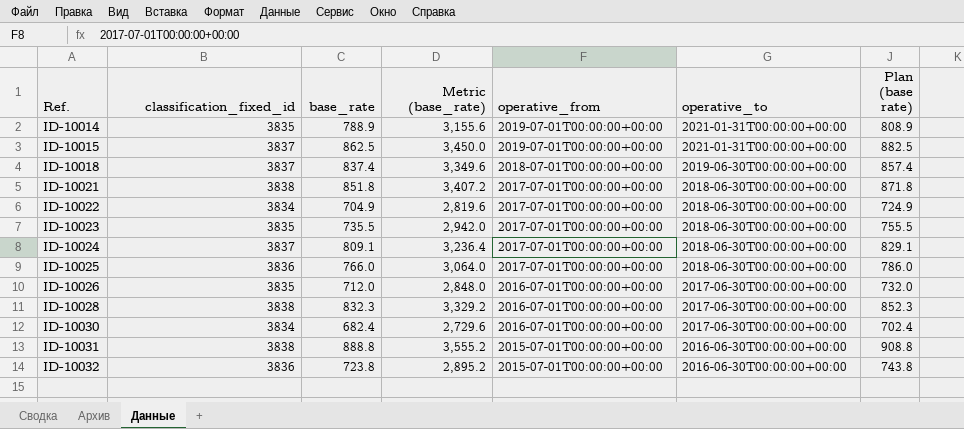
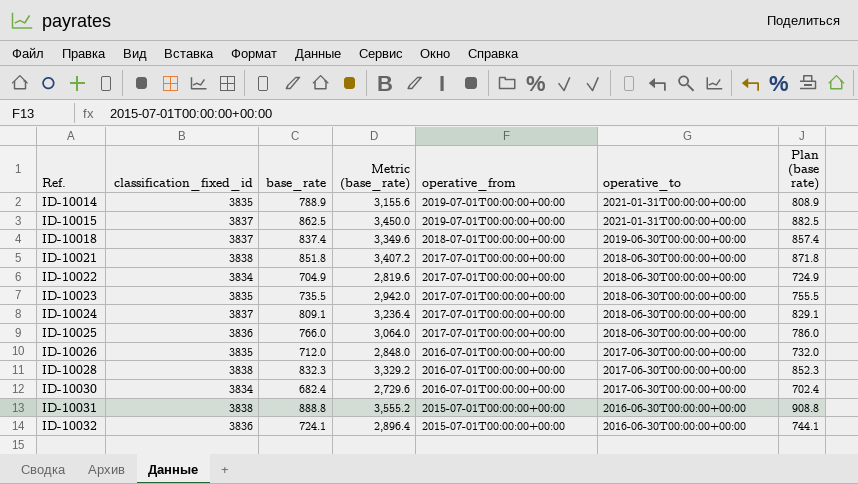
ID-10032 | base_rate: 723.8 -> 724.1
ID-10032 | Metric (base_rate): 2,895.2 -> 2,896.4
ID-10032 | Plan (base rate): 743.8 -> 744.1

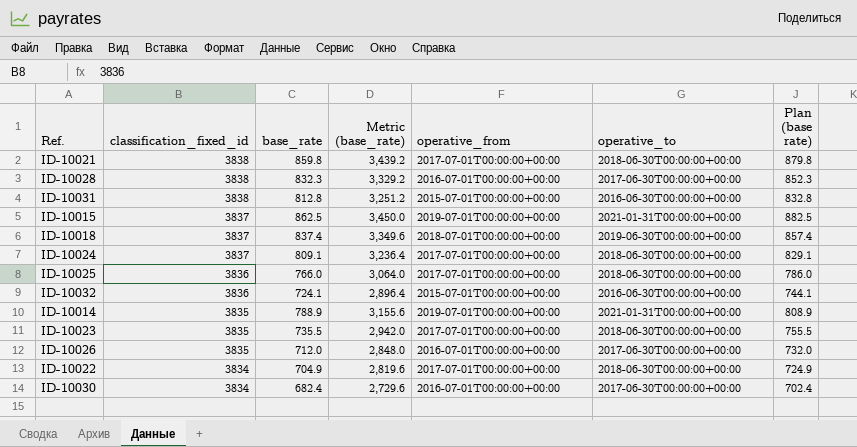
row order: Ref. ascending -> classification_fixed_id descending
ID-10021 | base_rate: 851.8 -> 859.8
ID-10021 | Metric (base_rate): 3,407.2 -> 3,439.2
ID-10021 | Plan (base rate): 871.8 -> 879.8
ID-10031 | base_rate: 888.8 -> 812.8
ID-10031 | Metric (base_rate): 3,555.2 -> 3,251.2
ID-10031 | Plan (base rate): 908.8 -> 832.8

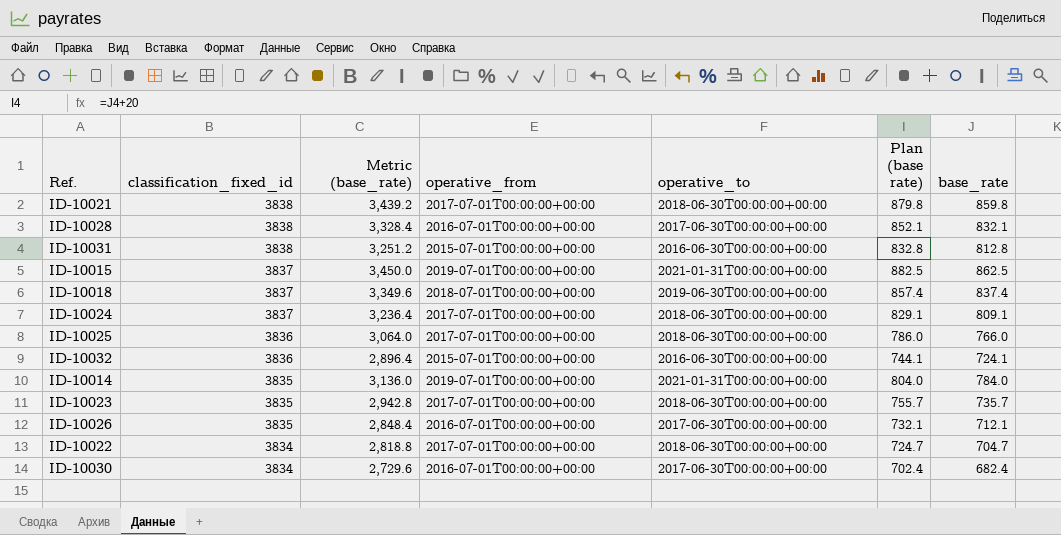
column base_rate | position: 3 -> 7
ID-10028 | Metric (base_rate): 3,329.2 -> 3,328.4
ID-10028 | Plan (base rate): 852.3 -> 852.1
ID-10028 | base_rate: 832.3 -> 832.1
ID-10014 | Metric (base_rate): 3,155.6 -> 3,136.0
ID-10014 | Plan (base rate): 808.9 -> 804.0
ID-10014 | base_rate: 788.9 -> 784.0
ID-10023 | Metric (base_rate): 2,942.0 -> 2,942.8
ID-10023 | Plan (base rate): 755.5 -> 755.7
ID-10023 | base_rate: 735.5 -> 735.7
ID-10026 | Metric (base_rate): 2,848.0 -> 2,848.4
ID-10026 | Plan (base rate): 732.0 -> 732.1
ID-10026 | base_rate: 712.0 -> 712.1
ID-10022 | Metric (base_rate): 2,819.6 -> 2,818.8
ID-10022 | Plan (base rate): 724.9 -> 724.7
ID-10022 | base_rate: 704.9 -> 704.7

